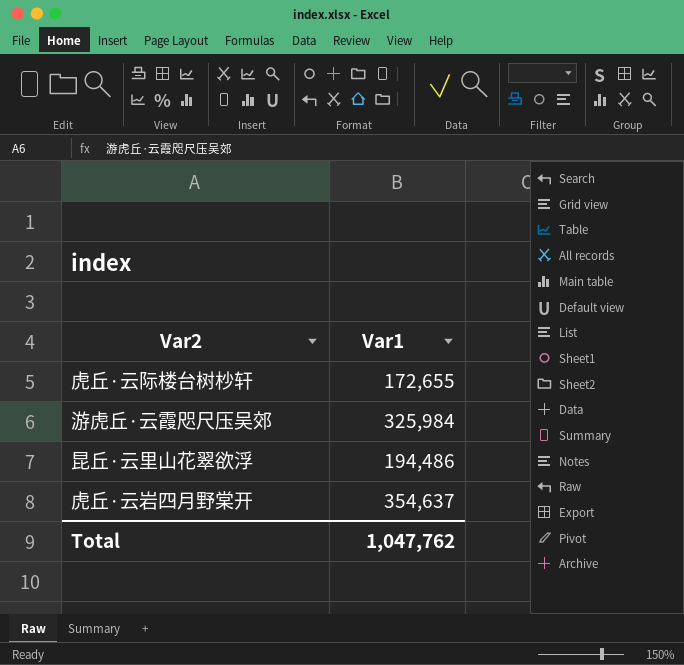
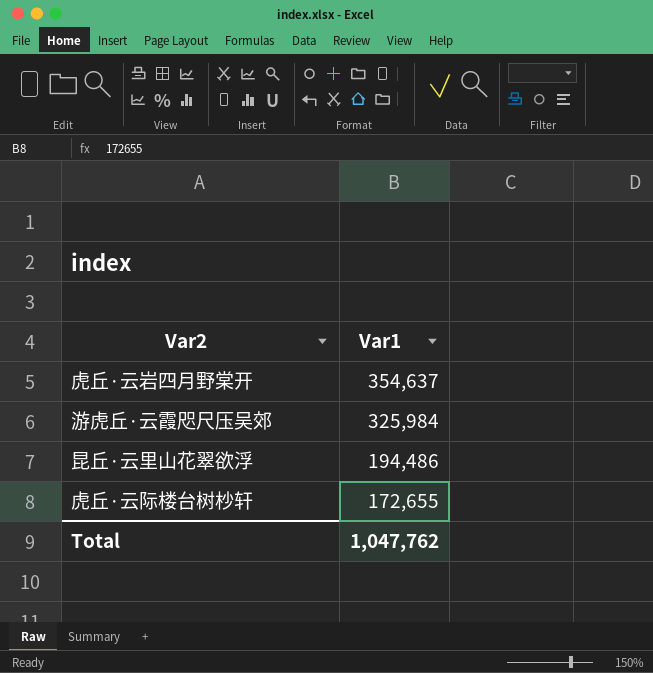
row order: none -> Var1 descending

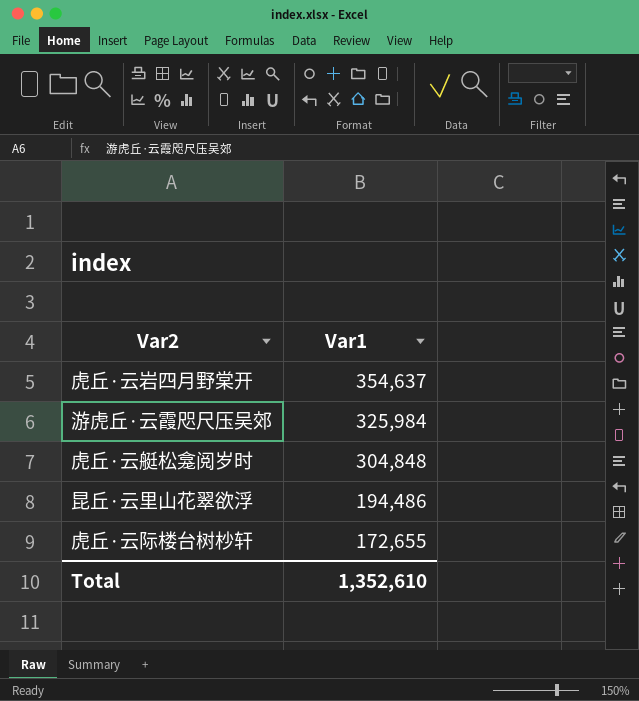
row 虎丘·云艇松龛阅岁时: none -> 304,848
Total | Var1: 1,047,762 -> 1,352,610

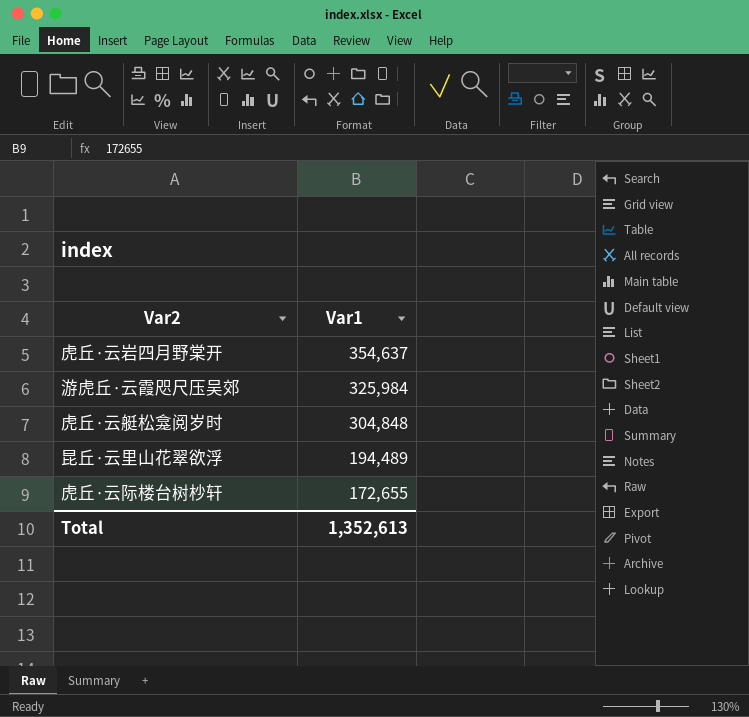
昆丘·云里山花翠欲浮 | Var1: 194,486 -> 194,489
Total | Var1: 1,352,610 -> 1,352,613

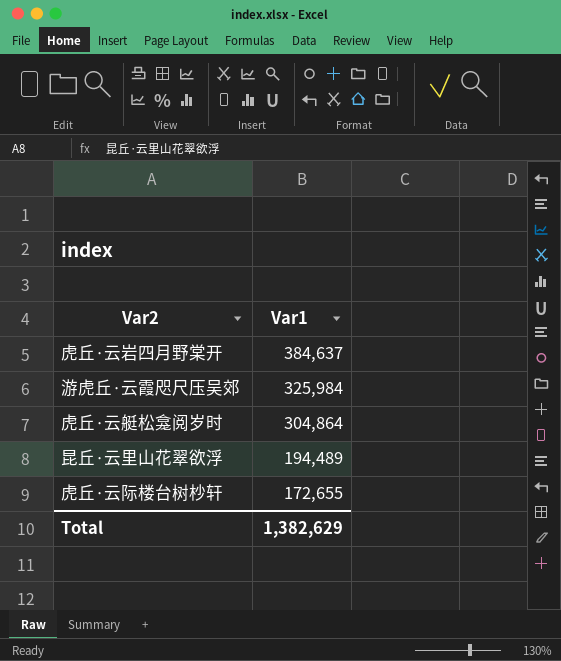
虎丘·云岩四月野棠开 | Var1: 354,637 -> 384,637
虎丘·云艇松龛阅岁时 | Var1: 304,848 -> 304,864
Total | Var1: 1,352,613 -> 1,382,629

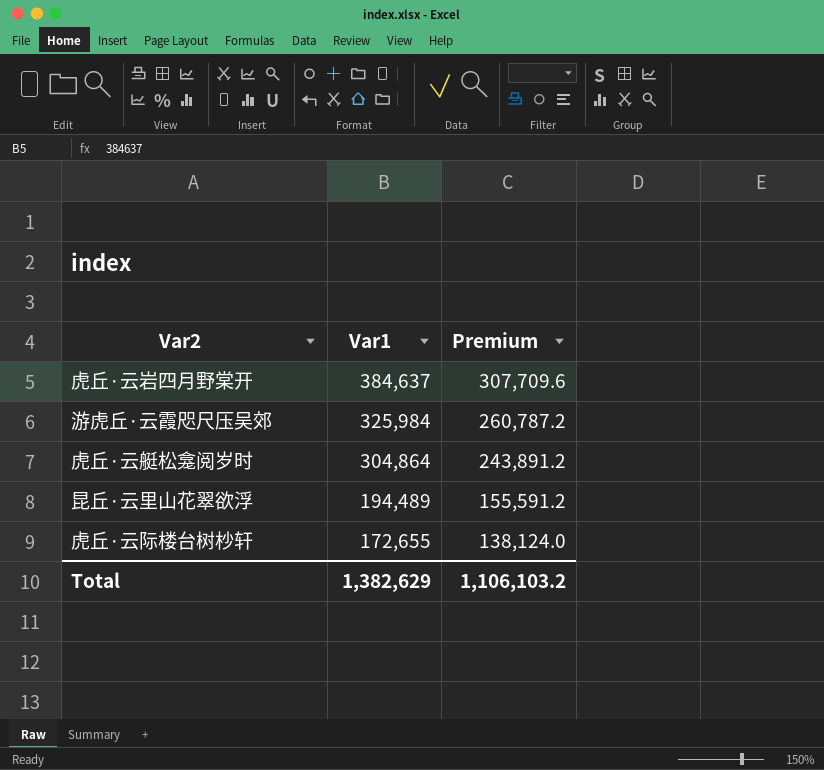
column Premium | formula: none -> [Var1] * 0.8

